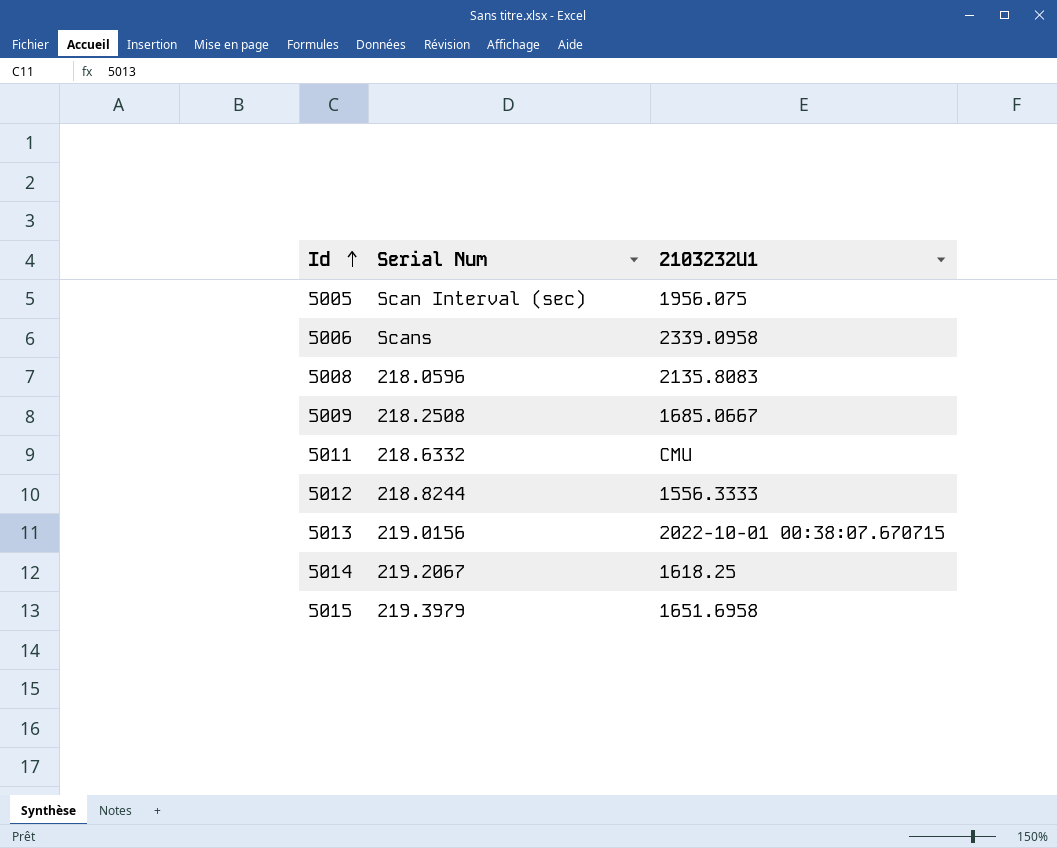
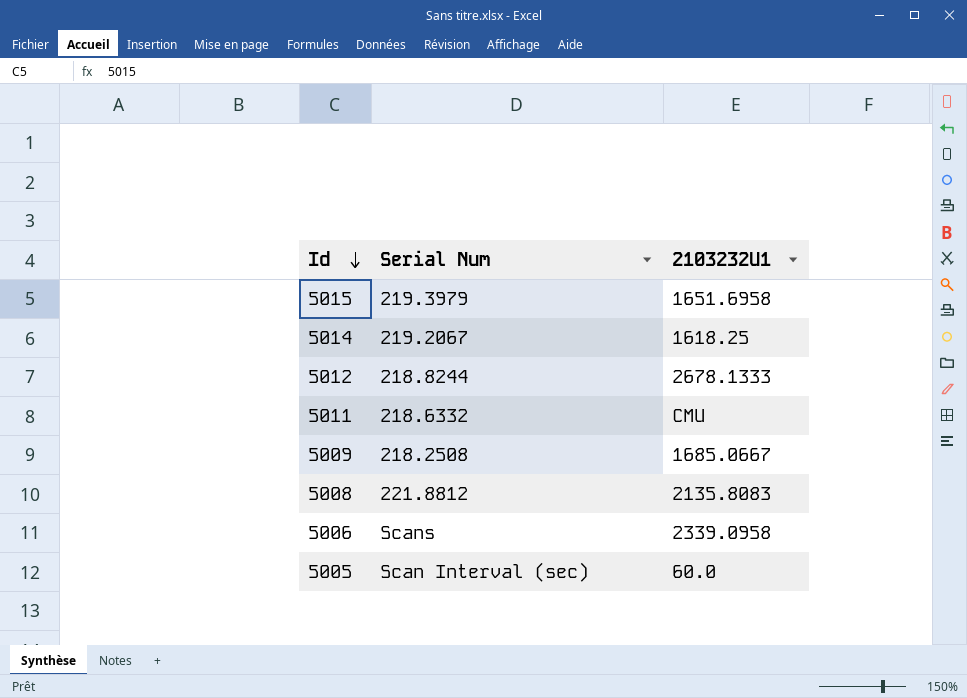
row order: Id ascending -> Id descending
row 5013: 219.0156 | 2022-10-01 00:38:07.670715 -> none
5012 | 2103232U1: 1556.3333 -> 2678.1333
5008 | Serial Num: 218.0596 -> 221.8812
5005 | 2103232U1: 1956.075 -> 60.0

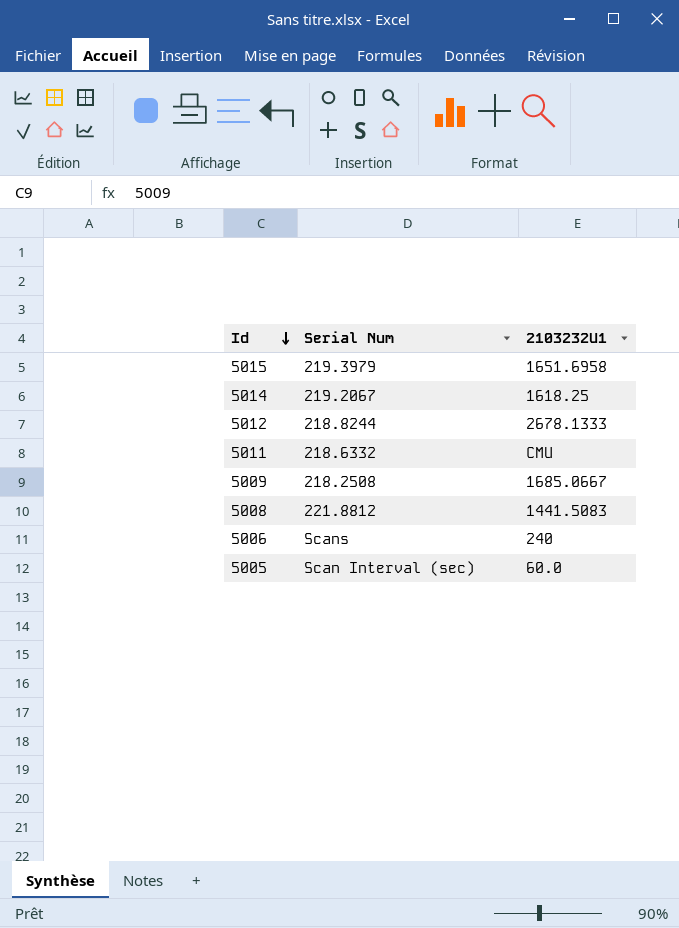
5008 | 2103232U1: 2135.8083 -> 1441.5083
5006 | 2103232U1: 2339.0958 -> 240

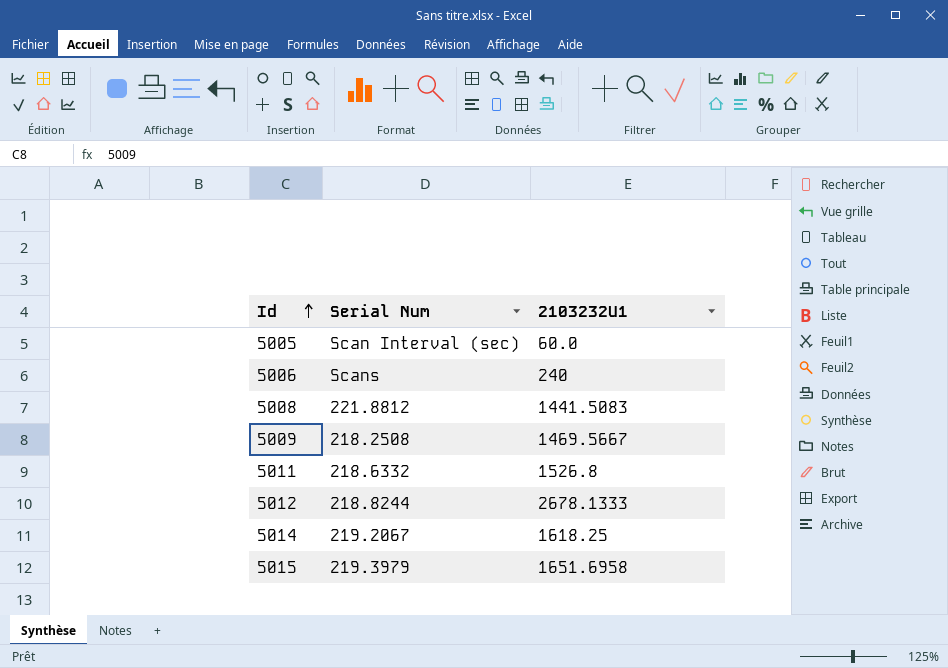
row order: Id descending -> Id ascending
5009 | 2103232U1: 1685.0667 -> 1469.5667
5011 | 2103232U1: CMU -> 1526.8

